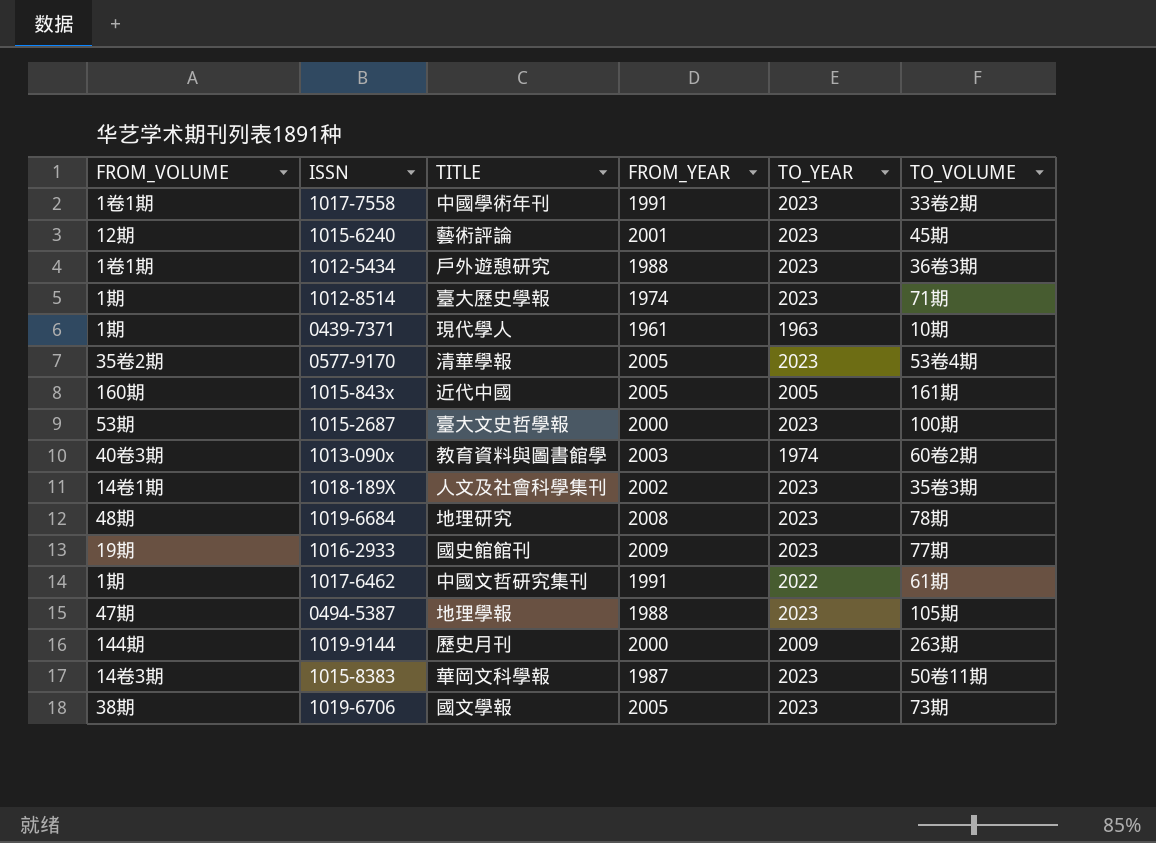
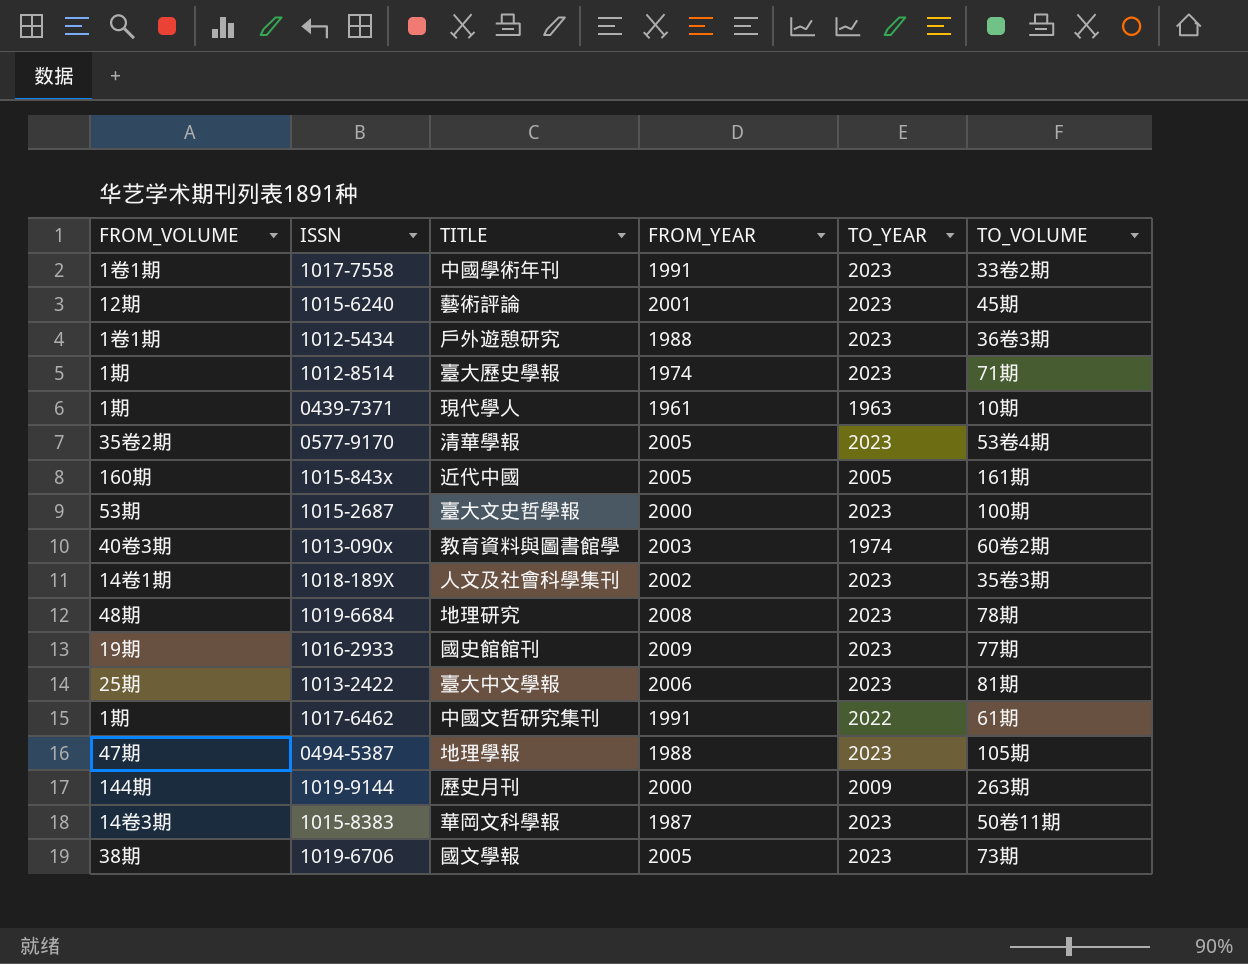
row 1013-2422: none -> 25期 | 臺大中文學報 | 2006 | 2023 | 81期

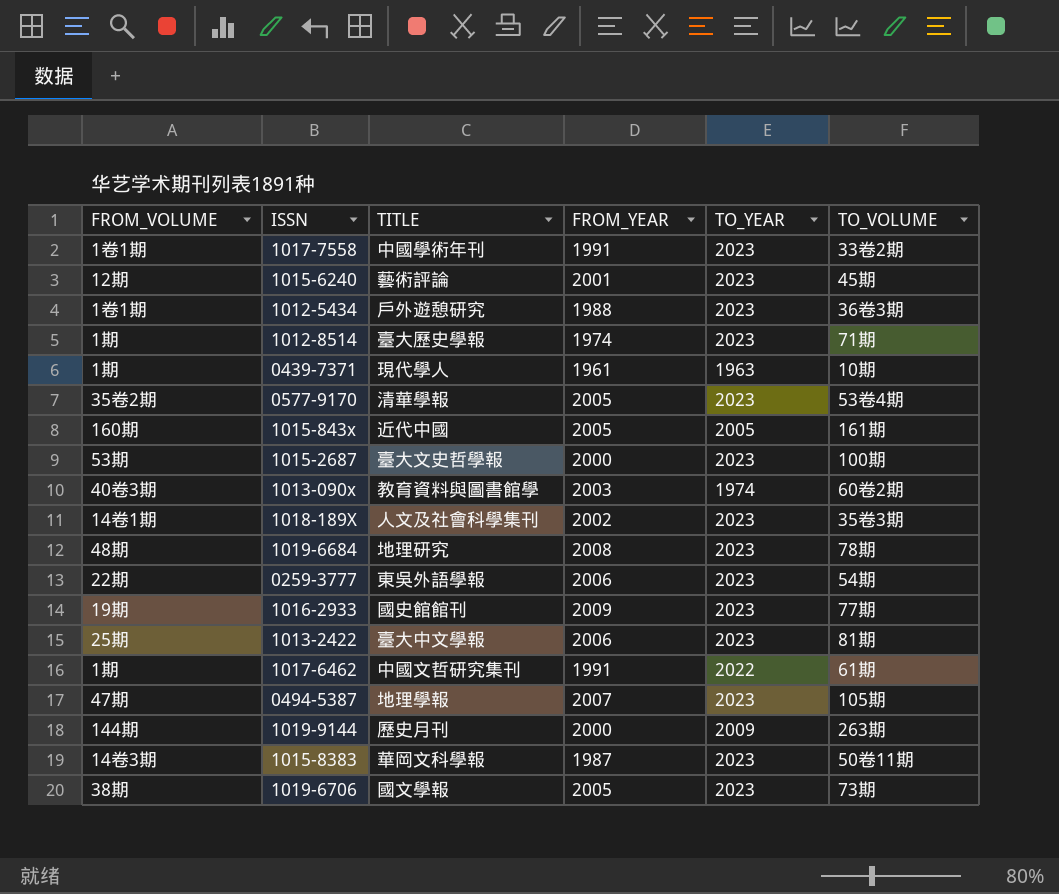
row 0259-3777: none -> 22期 | 東吳外語學報 | 2006 | 2023 | 54期
0494-5387 | FROM_YEAR: 1988 -> 2007

